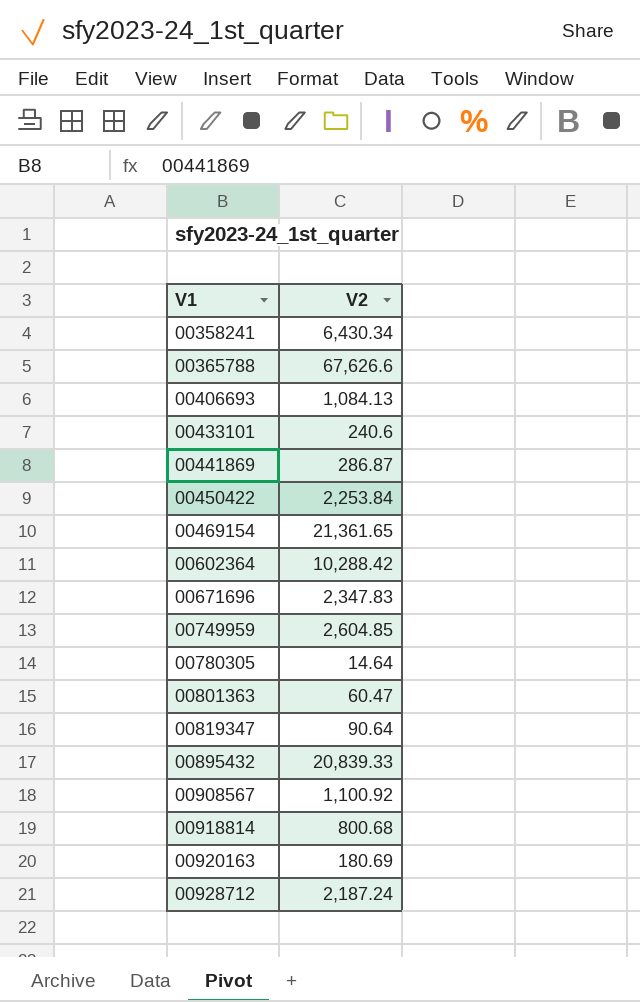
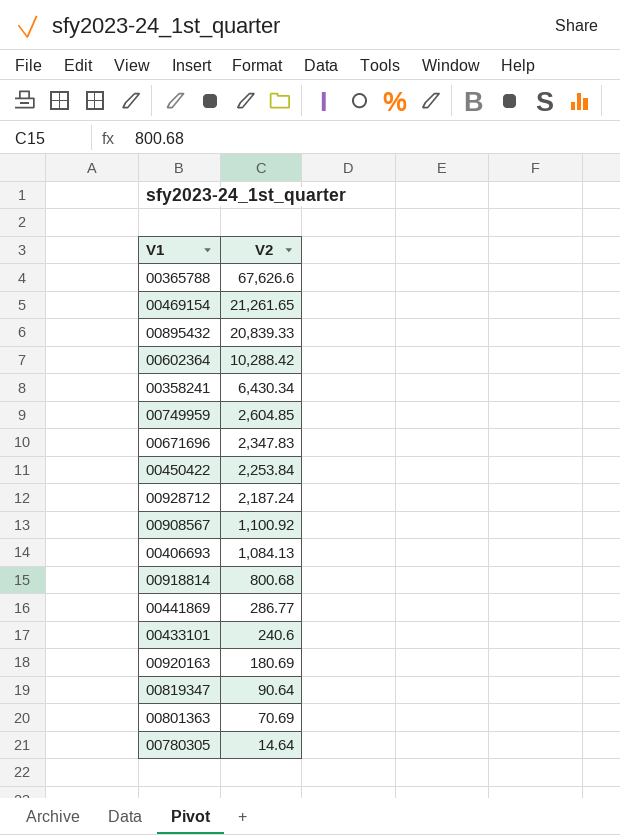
row order: V1 ascending -> V2 descending
00469154 | V2: 21,361.65 -> 21,261.65
00441869 | V2: 286.87 -> 286.77
00801363 | V2: 60.47 -> 70.69

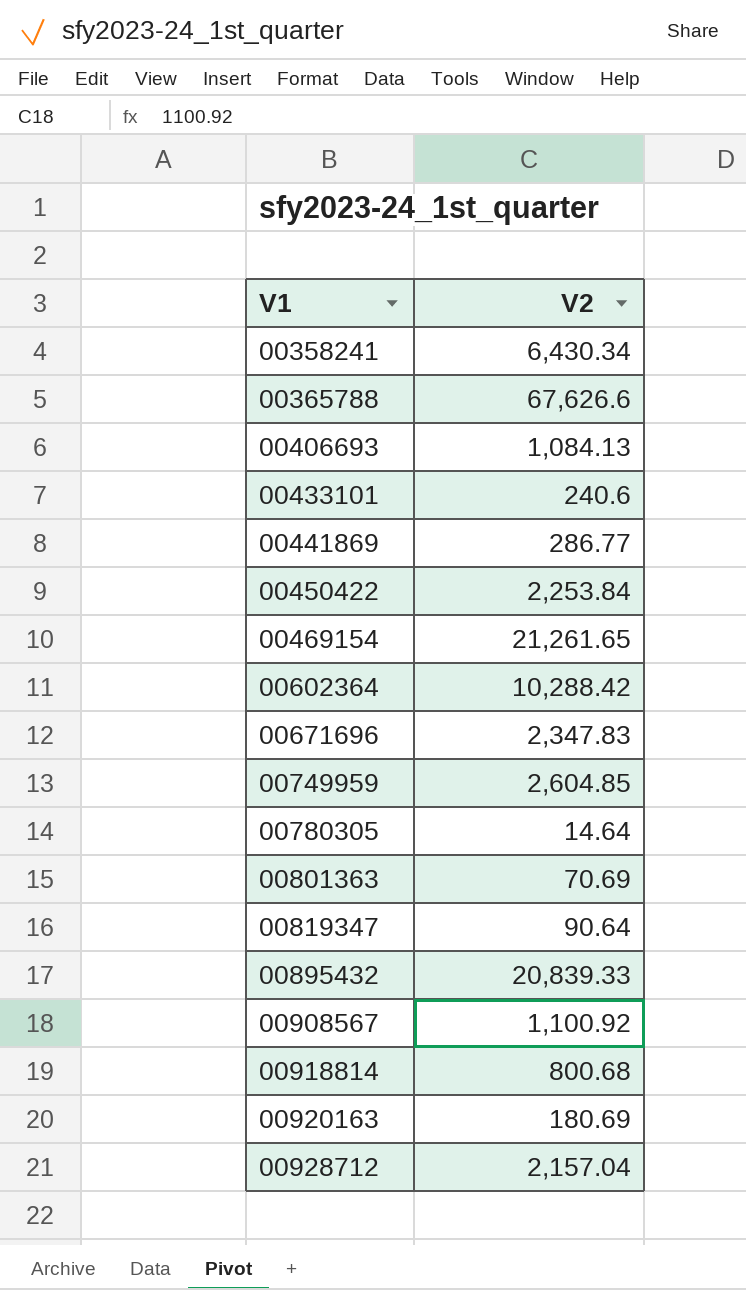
row order: V2 descending -> V1 ascending
00928712 | V2: 2,187.24 -> 2,157.04

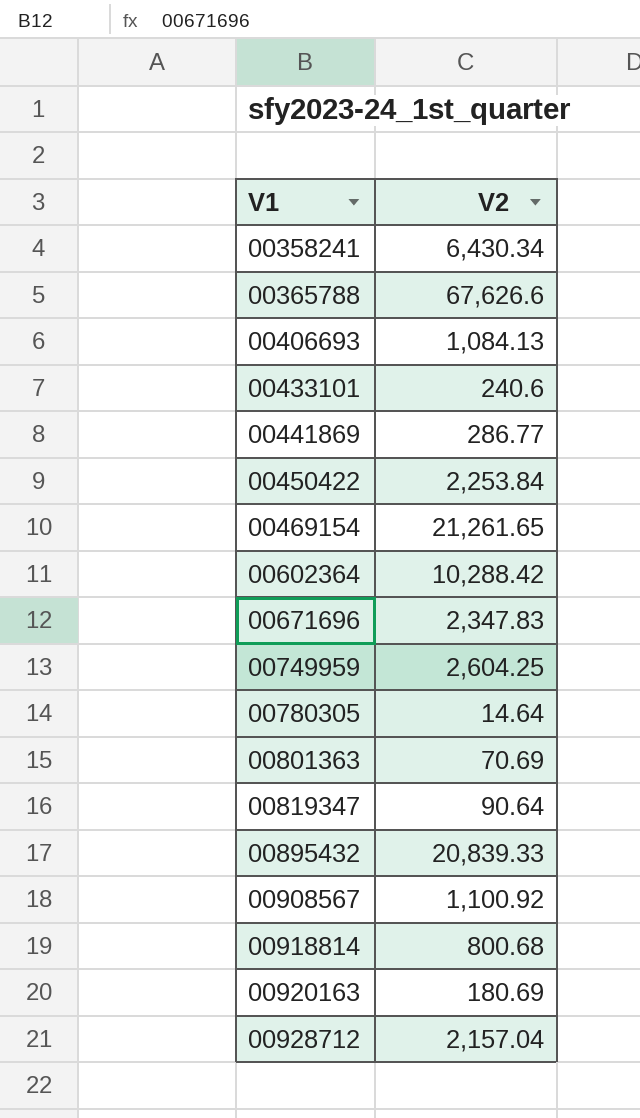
00749959 | V2: 2,604.85 -> 2,604.25

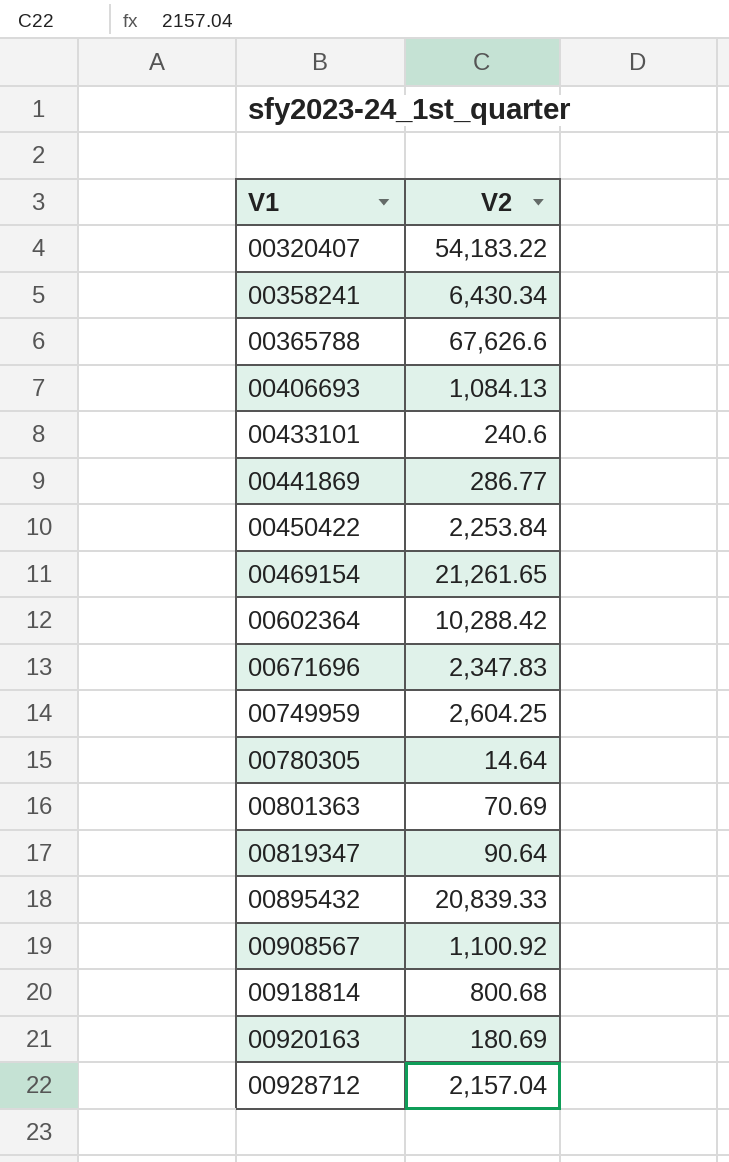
row 00320407: none -> 54,183.22

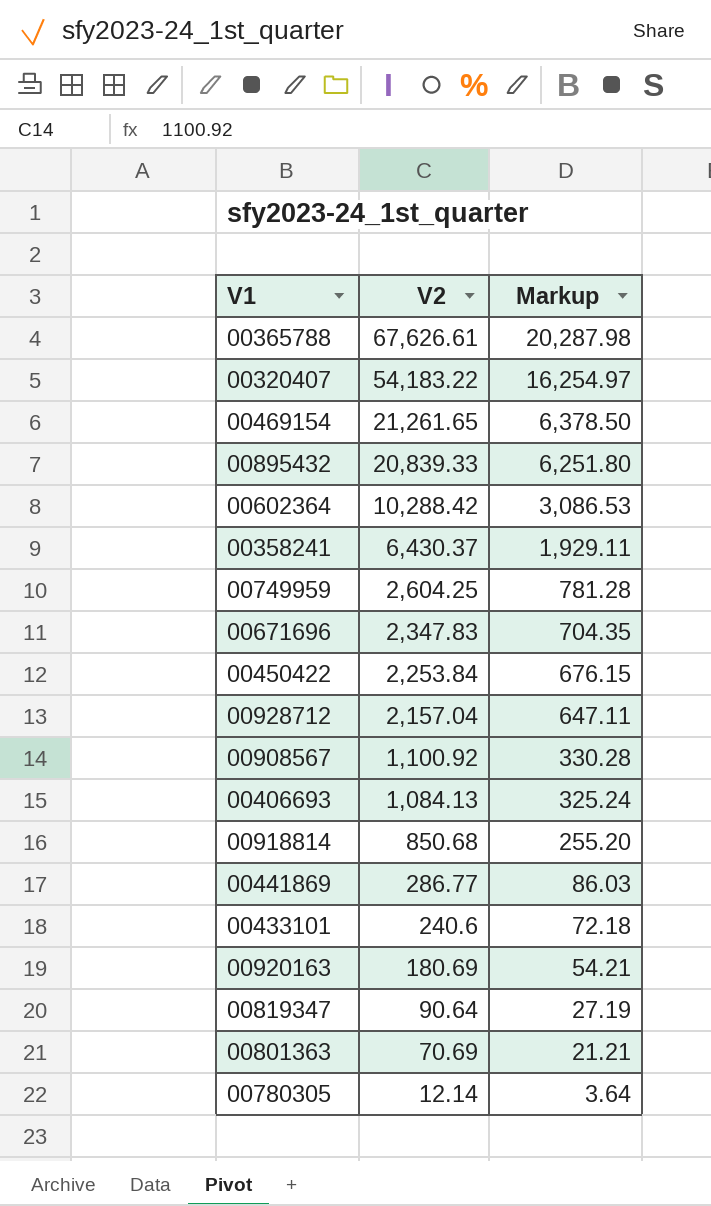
row order: V1 ascending -> V2 descending
column Markup | formula: none -> [V2] * 0.3
00365788 | V2: 67,626.6 -> 67,626.61
00358241 | V2: 6,430.34 -> 6,430.37
00918814 | V2: 800.68 -> 850.68
00780305 | V2: 14.64 -> 12.14

